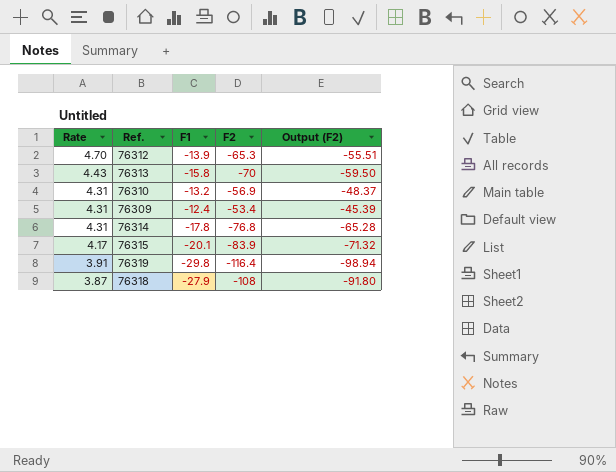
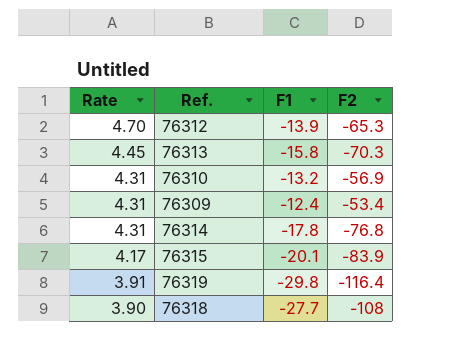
column Output (F2) | formula: [F2] * 0.85 -> none
76313 | Rate: 4.43 -> 4.45
76313 | F2: -70 -> -70.3
76318 | Rate: 3.87 -> 3.90
76318 | F1: -27.9 -> -27.7

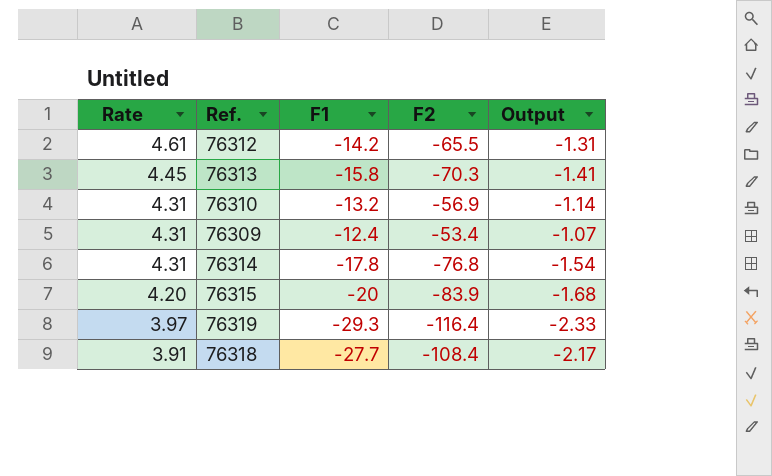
column Output | formula: none -> [F2] * 0.02
76312 | Rate: 4.70 -> 4.61
76312 | F1: -13.9 -> -14.2
76312 | F2: -65.3 -> -65.5
76315 | Rate: 4.17 -> 4.20
76315 | F1: -20.1 -> -20
76319 | Rate: 3.91 -> 3.97
76319 | F1: -29.8 -> -29.3
76318 | Rate: 3.90 -> 3.91
76318 | F2: -108 -> -108.4

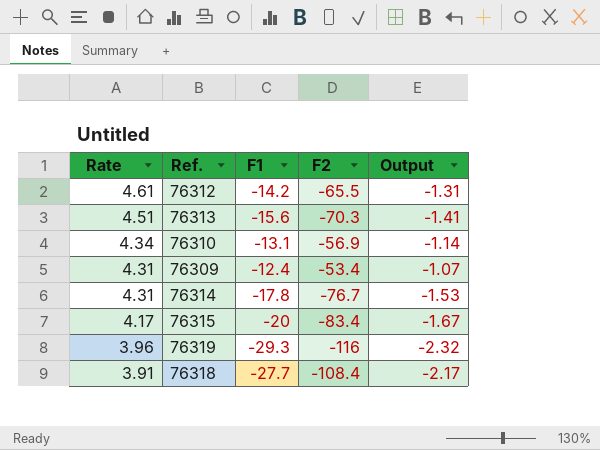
76313 | Rate: 4.45 -> 4.51
76313 | F1: -15.8 -> -15.6
76310 | Rate: 4.31 -> 4.34
76310 | F1: -13.2 -> -13.1
76314 | F2: -76.8 -> -76.7
76314 | Output: -1.54 -> -1.53
76315 | Rate: 4.20 -> 4.17
76315 | F2: -83.9 -> -83.4
76315 | Output: -1.68 -> -1.67
76319 | Rate: 3.97 -> 3.96
76319 | F2: -116.4 -> -116
76319 | Output: -2.33 -> -2.32

